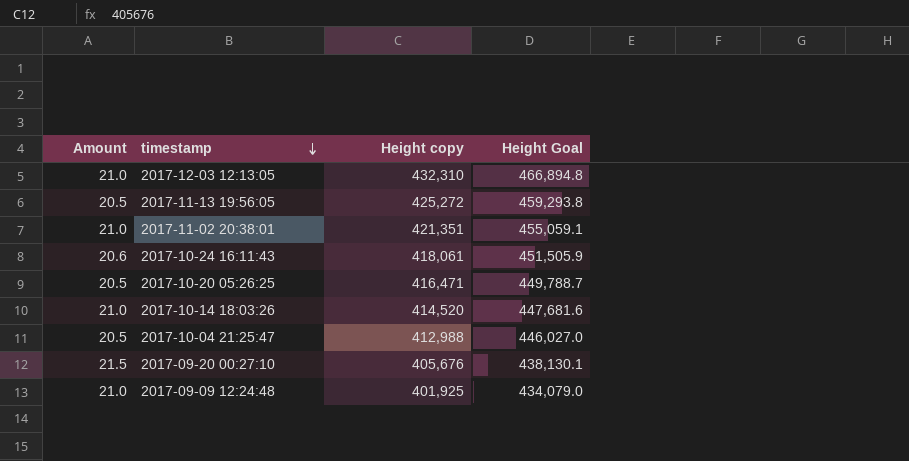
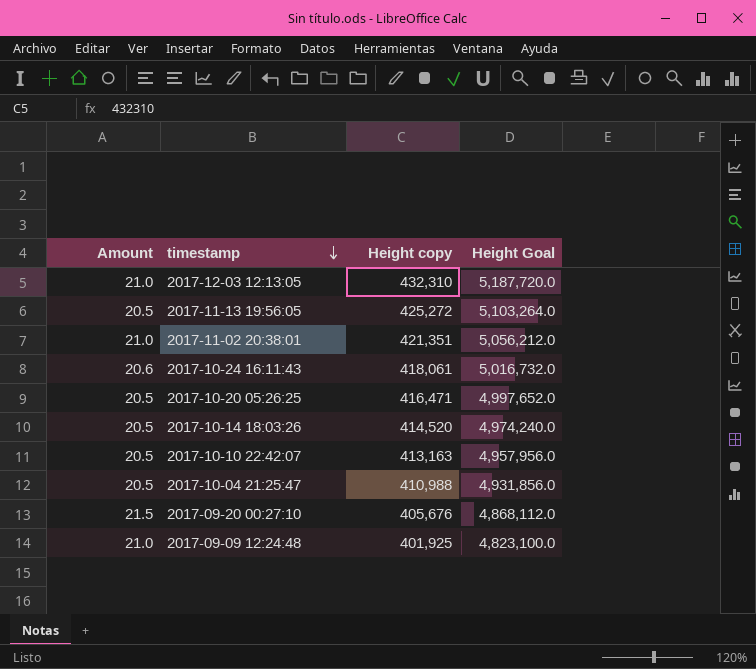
column Height Goal | formula: [Height copy] * 1.08 -> [Height copy] * 12
2017-10-14 18:03:26 | Amount: 21.0 -> 20.5
row 2017-10-10 22:42:07: none -> 20.5 | 413,163 | 4,957,956.0
2017-10-04 21:25:47 | Height copy: 412,988 -> 410,988

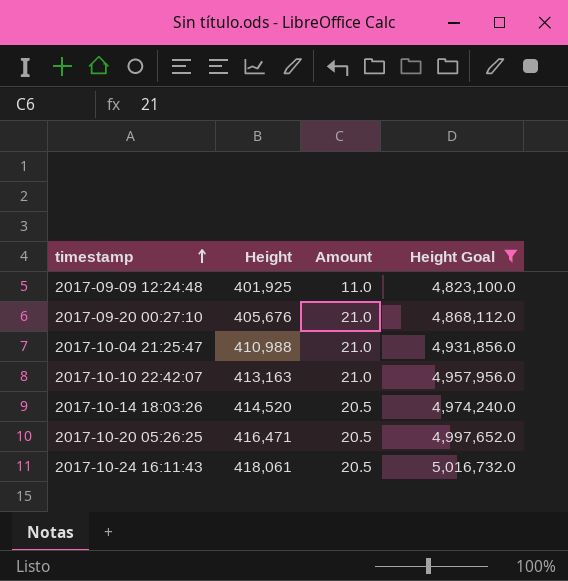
filter: none -> Height Goal <= 5,016,732.0
row order: timestamp descending -> timestamp ascending
column name: Height copy -> Height
column Amount | position: 1 -> 3
2017-09-09 12:24:48 | Amount: 21.0 -> 11.0
2017-09-20 00:27:10 | Amount: 21.5 -> 21.0
2017-10-04 21:25:47 | Amount: 20.5 -> 21.0
2017-10-10 22:42:07 | Amount: 20.5 -> 21.0
2017-10-24 16:11:43 | Amount: 20.6 -> 20.5

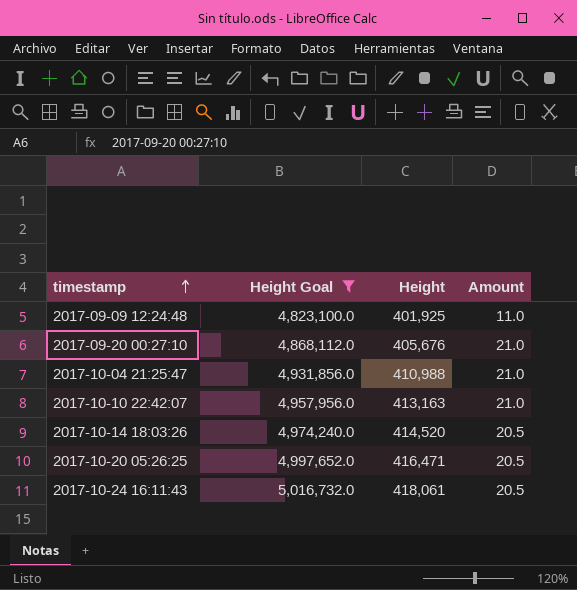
column Height Goal | position: 4 -> 2

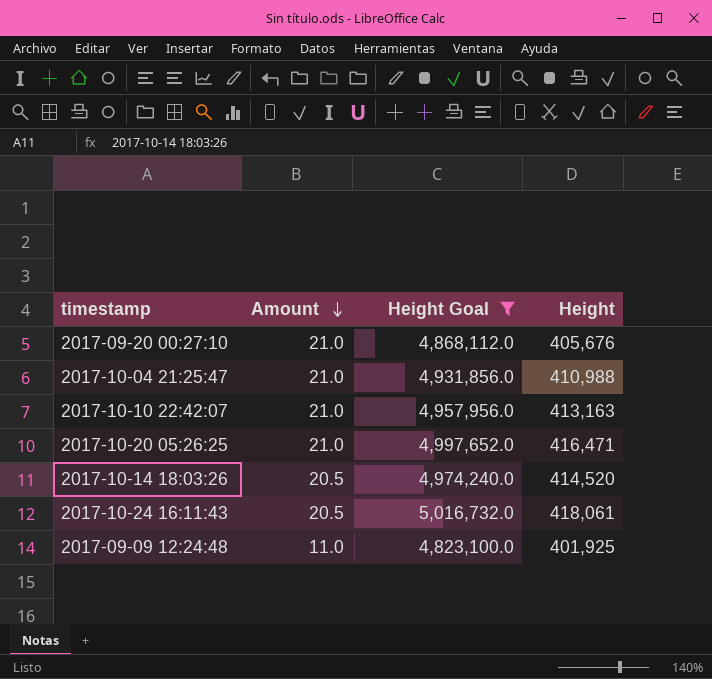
row order: timestamp ascending -> Amount descending
column Amount | position: 4 -> 2
2017-10-20 05:26:25 | Amount: 20.5 -> 21.0

